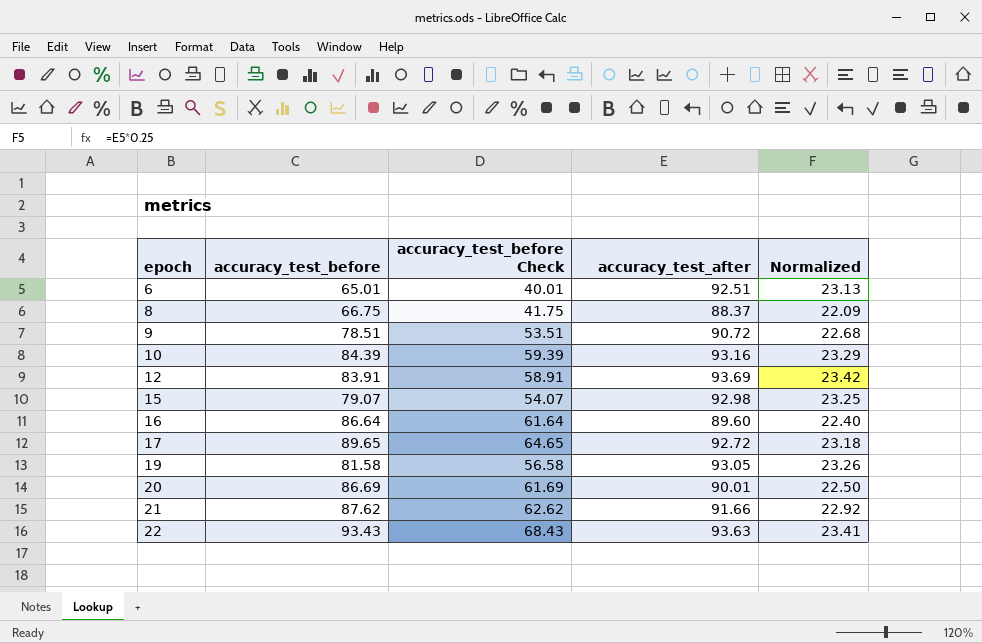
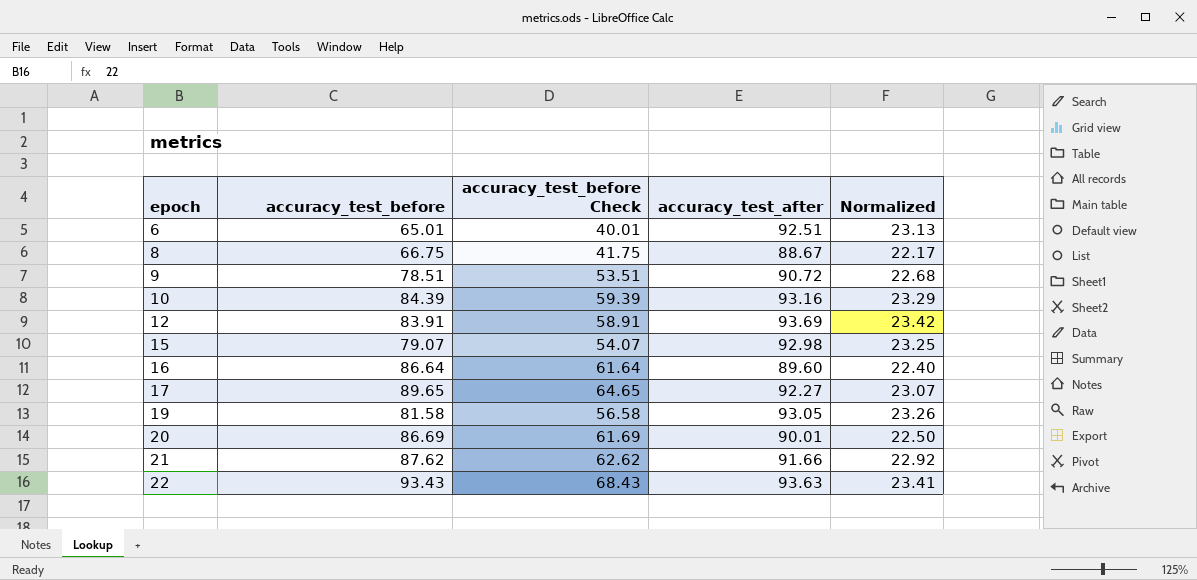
8 | accuracy_test_after: 88.37 -> 88.67
8 | Normalized: 22.09 -> 22.17
17 | accuracy_test_after: 92.72 -> 92.27
17 | Normalized: 23.18 -> 23.07

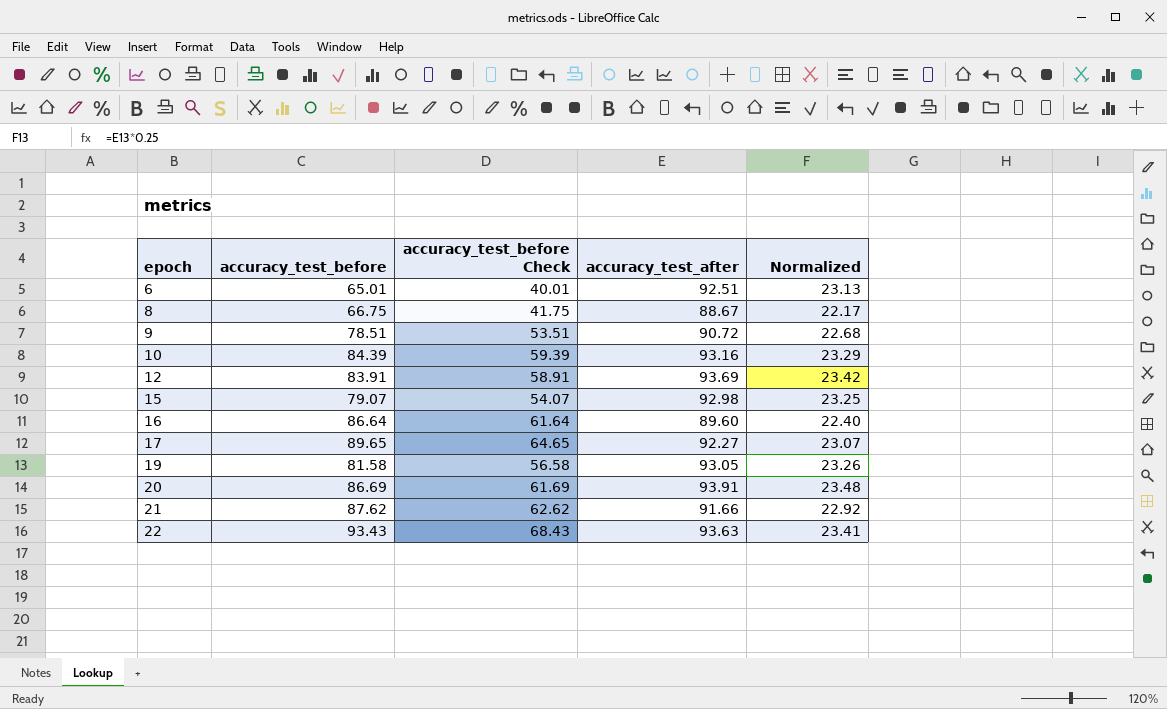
20 | accuracy_test_after: 90.01 -> 93.91
20 | Normalized: 22.50 -> 23.48

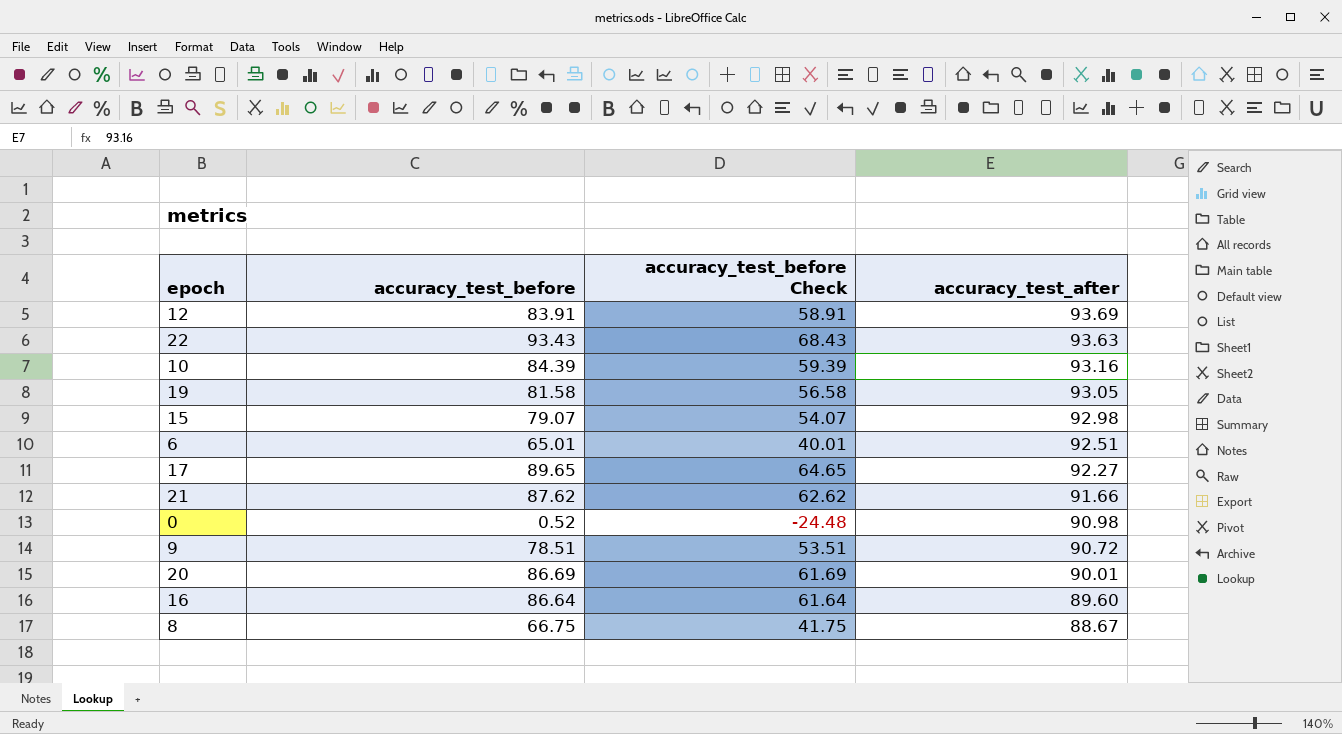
row order: epoch ascending -> accuracy_test_after descending
column Normalized | formula: [accuracy_test_after] * 0.25 -> none
row 0: none -> 0.52 | -24.48 | 90.98
20 | accuracy_test_after: 93.91 -> 90.01

